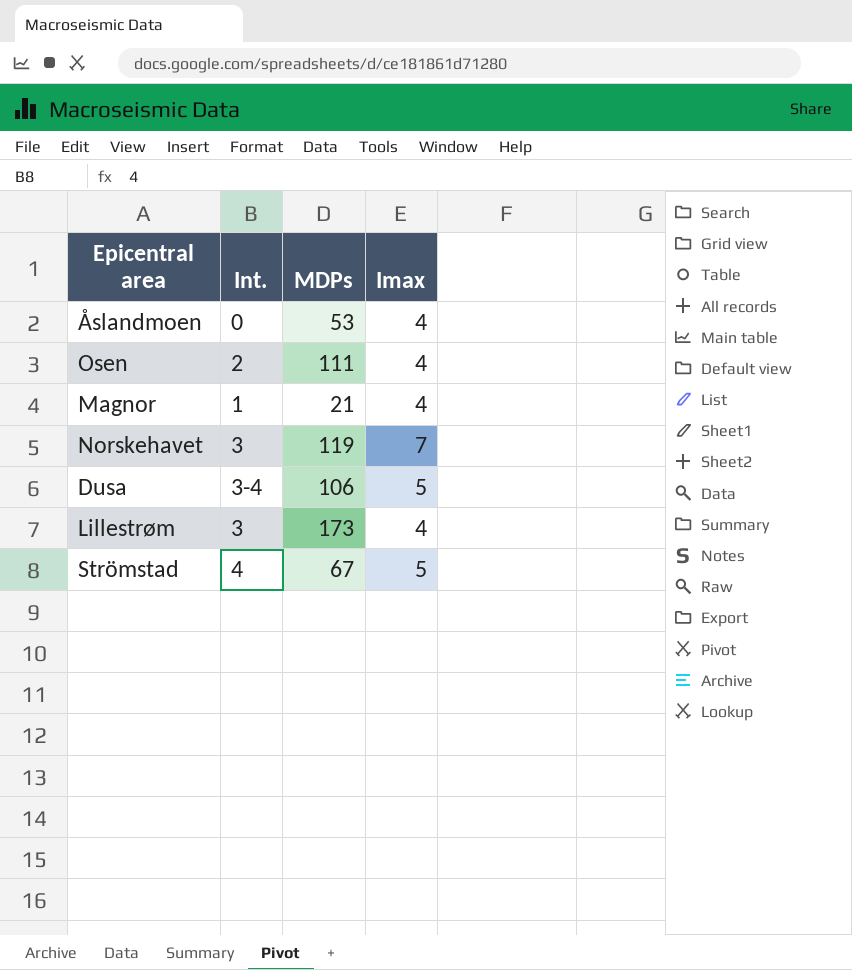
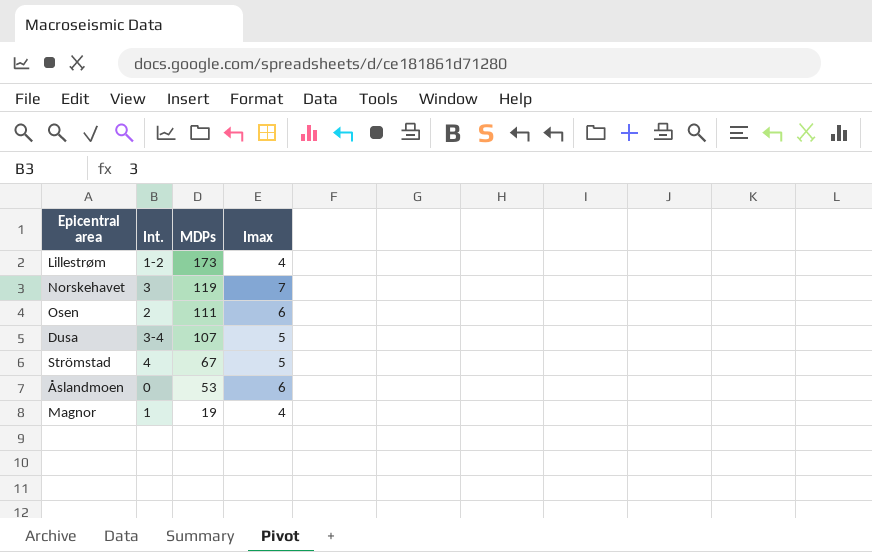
row order: none -> MDPs descending
Lillestrøm | Int.: 3 -> 1-2
Osen | Imax: 4 -> 6
Dusa | MDPs: 106 -> 107
Åslandmoen | Imax: 4 -> 6
Magnor | MDPs: 21 -> 19

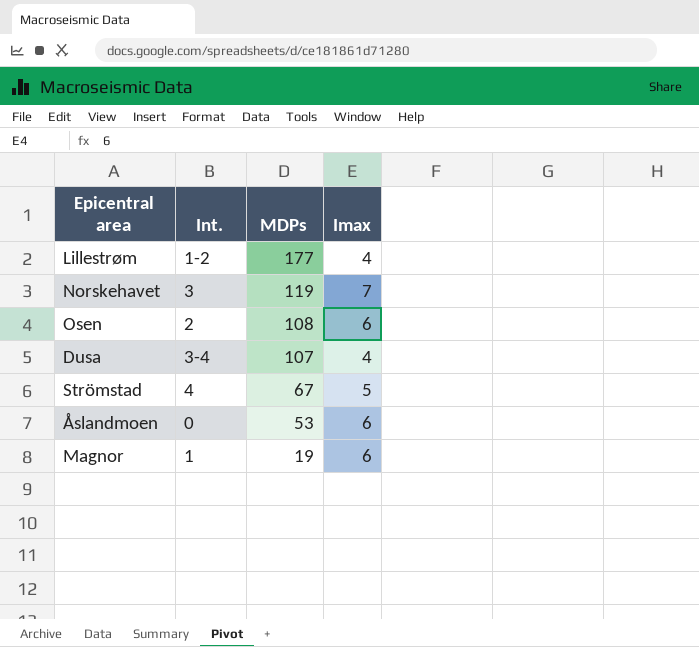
Lillestrøm | MDPs: 173 -> 177
Osen | MDPs: 111 -> 108
Dusa | Imax: 5 -> 4
Magnor | Imax: 4 -> 6

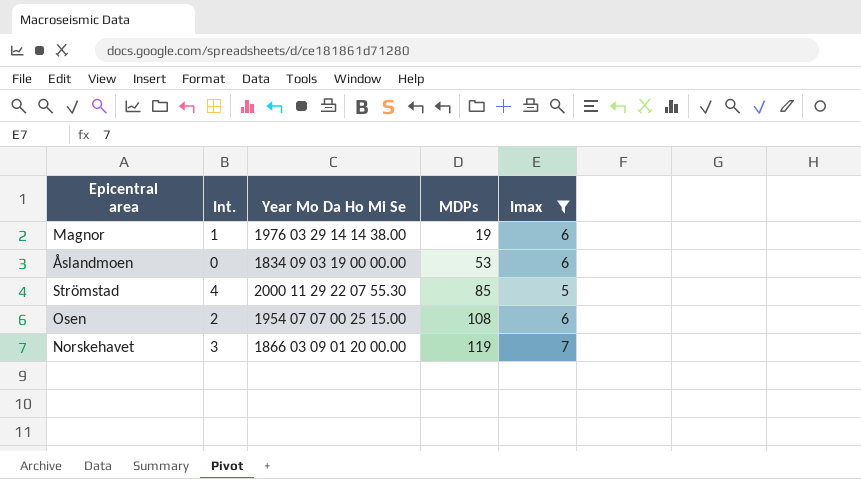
filter: none -> Imax != 4
row order: MDPs descending -> MDPs ascending
column Year Mo Da Ho Mi Se | position: none -> 3
Strömstad | MDPs: 67 -> 85

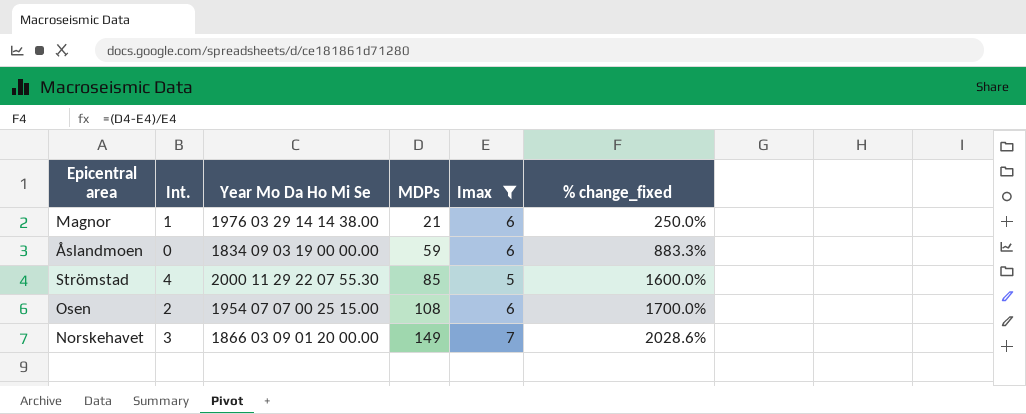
column % change_fixed | formula: none -> ([MDPs] - [Imax]) / [Imax]
Magnor | MDPs: 19 -> 21
Åslandmoen | MDPs: 53 -> 59
Norskehavet | MDPs: 119 -> 149

